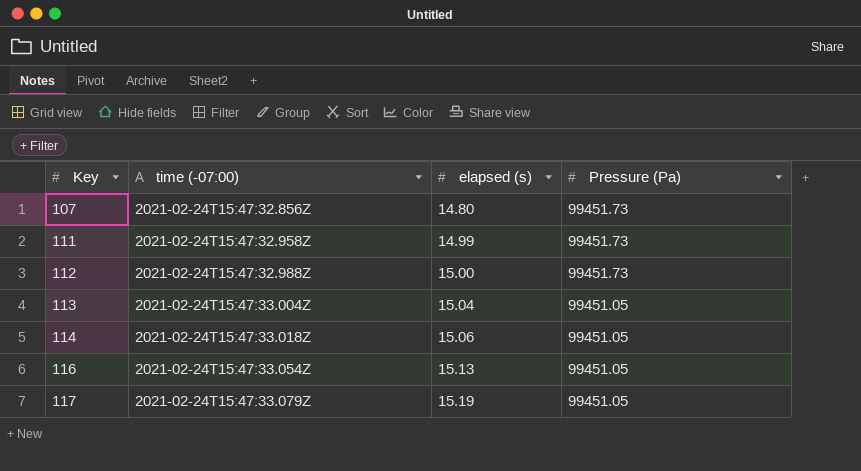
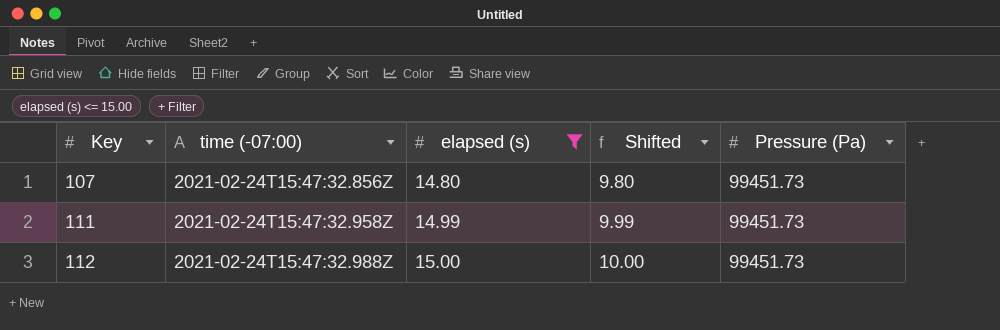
filter: none -> elapsed (s) <= 15.00
column Shifted | formula: none -> [elapsed (s)] - 5

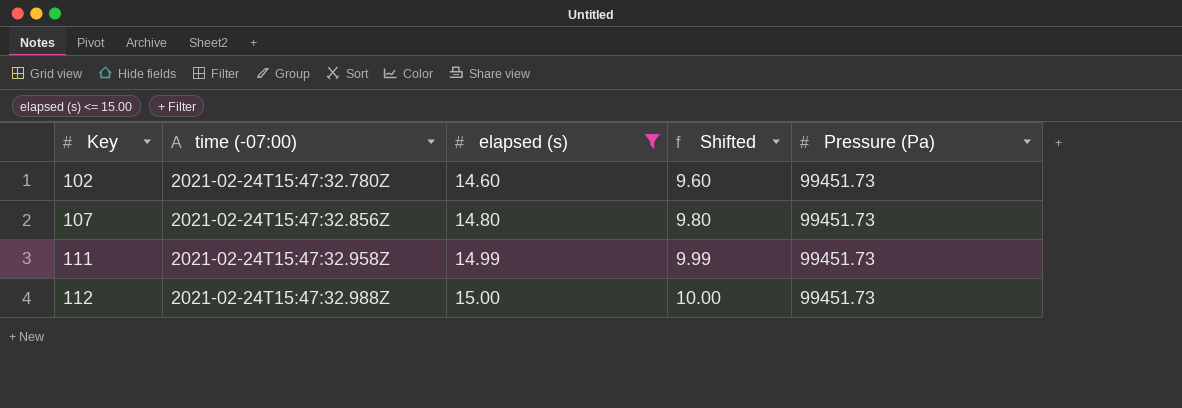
row 102: none -> 2021-02-24T15:47:32.780Z | 14.60 | 9.60 | 99451.73

